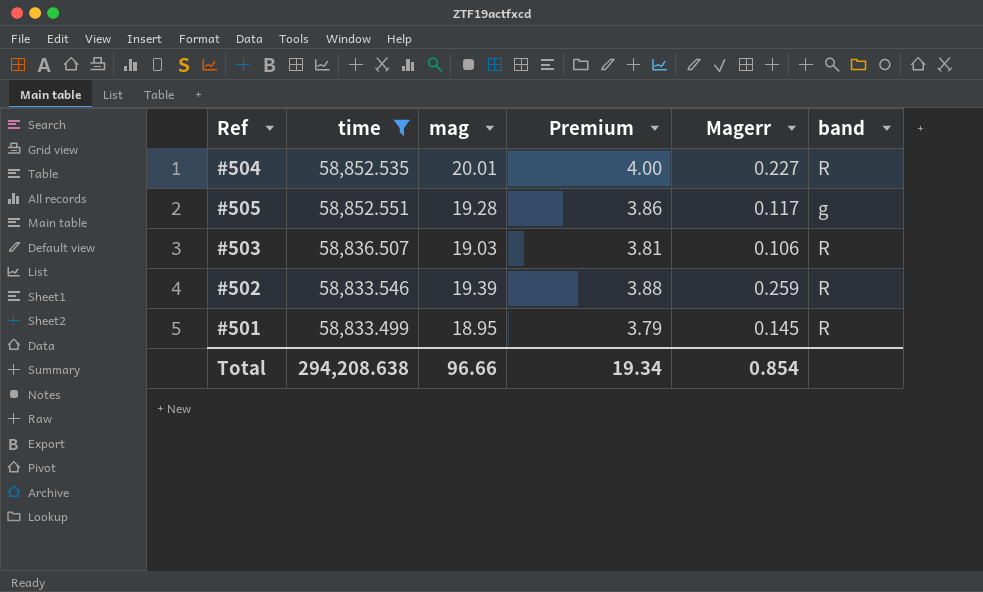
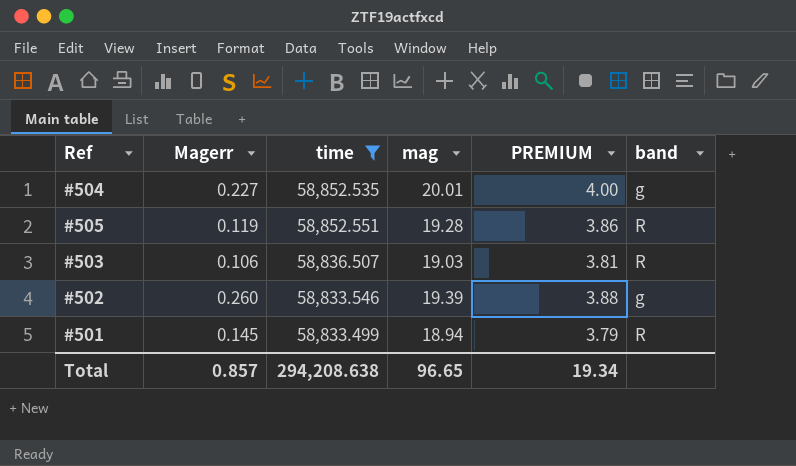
column Magerr | position: 5 -> 2
column name: Premium -> PREMIUM
#504 | band: R -> g
#505 | Magerr: 0.117 -> 0.119
#505 | band: g -> R
#502 | Magerr: 0.259 -> 0.260
#502 | band: R -> g
#501 | mag: 18.95 -> 18.94
Total | Magerr: 0.854 -> 0.857
Total | mag: 96.66 -> 96.65

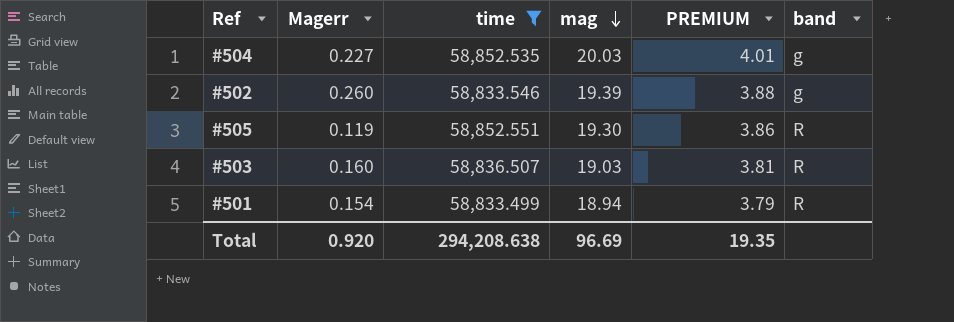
row order: none -> mag descending
#504 | mag: 20.01 -> 20.03
#504 | PREMIUM: 4.00 -> 4.01
#505 | mag: 19.28 -> 19.30
#503 | Magerr: 0.106 -> 0.160
#501 | Magerr: 0.145 -> 0.154
Total | Magerr: 0.857 -> 0.920
Total | mag: 96.65 -> 96.69
Total | PREMIUM: 19.34 -> 19.35

